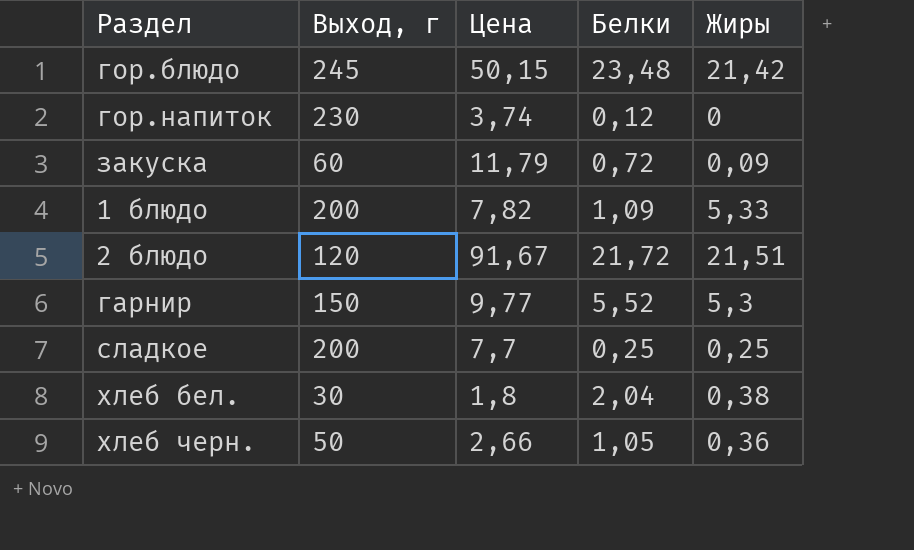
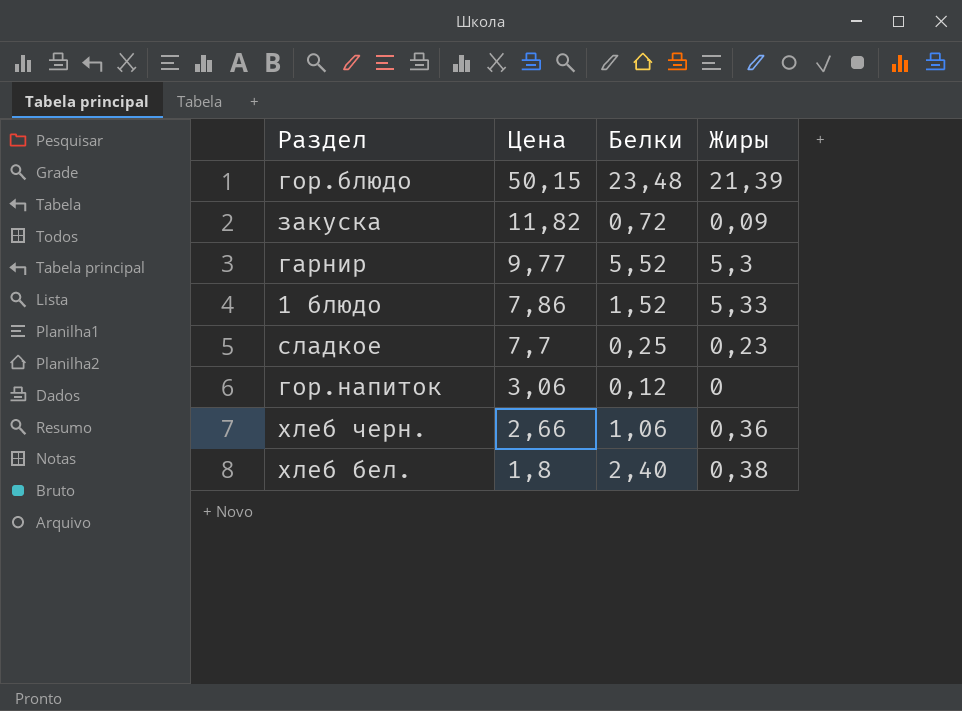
row order: none -> Цена descending
column Выход, г | position: 2 -> none
row 2 блюдо: 120 | 91,67 | 21,72 | 21,51 -> none
гор.блюдо | Жиры: 21,42 -> 21,39
закуска | Цена: 11,79 -> 11,82
1 блюдо | Цена: 7,82 -> 7,86
1 блюдо | Белки: 1,09 -> 1,52
сладкое | Жиры: 0,25 -> 0,23
гор.напиток | Цена: 3,74 -> 3,06
хлеб черн. | Белки: 1,05 -> 1,06
хлеб бел. | Белки: 2,04 -> 2,40

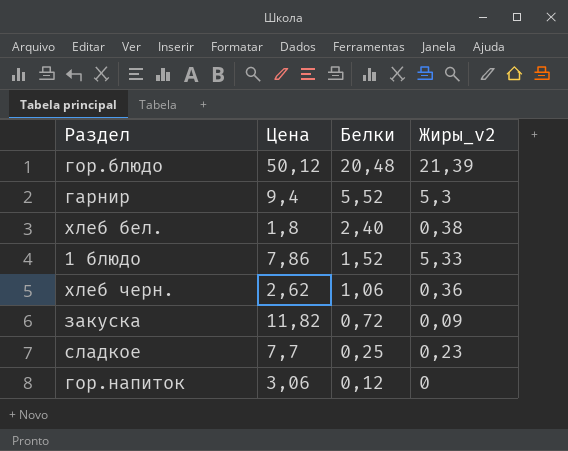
row order: Цена descending -> Белки descending
column name: Жиры -> Жиры_v2
гор.блюдо | Цена: 50,15 -> 50,12
гор.блюдо | Белки: 23,48 -> 20,48
гарнир | Цена: 9,77 -> 9,4
хлеб черн. | Цена: 2,66 -> 2,62

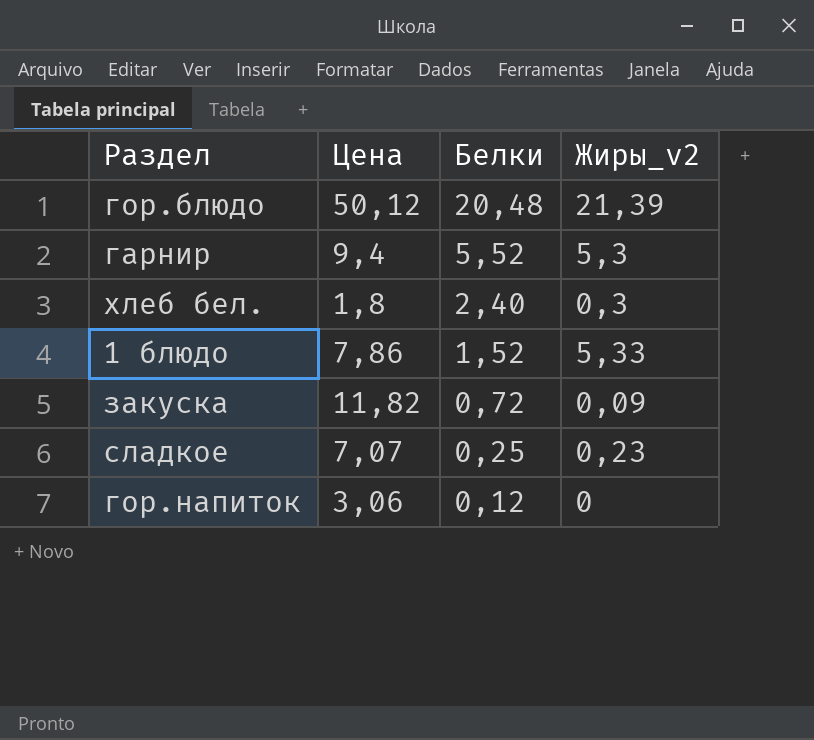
row хлеб черн.: 2,62 | 1,06 | 0,36 -> none
хлеб бел. | Жиры_v2: 0,38 -> 0,3
сладкое | Цена: 7,7 -> 7,07

